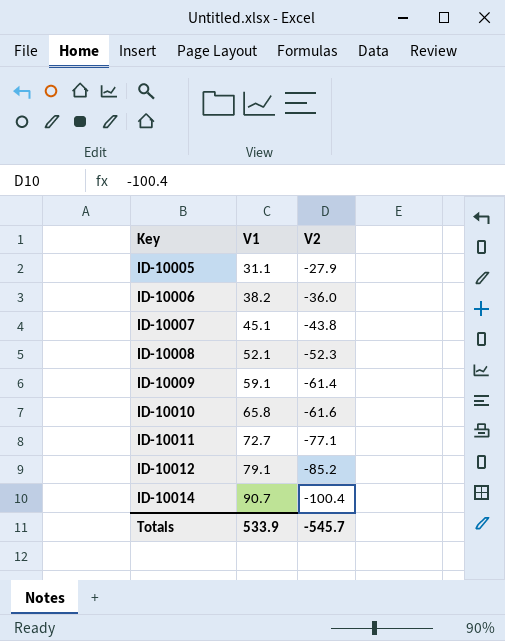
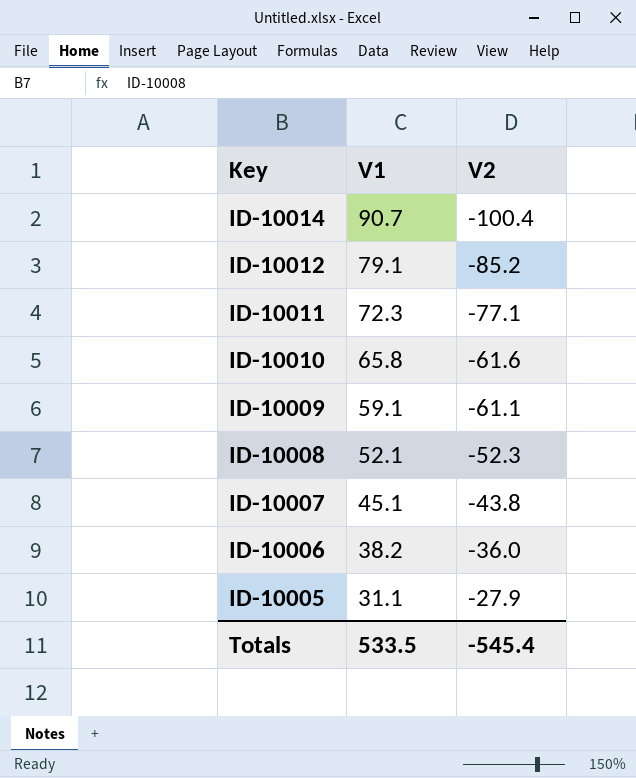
row order: Key ascending -> Key descending
ID-10011 | V1: 72.7 -> 72.3
ID-10009 | V2: -61.4 -> -61.1
Totals | V1: 533.9 -> 533.5
Totals | V2: -545.7 -> -545.4

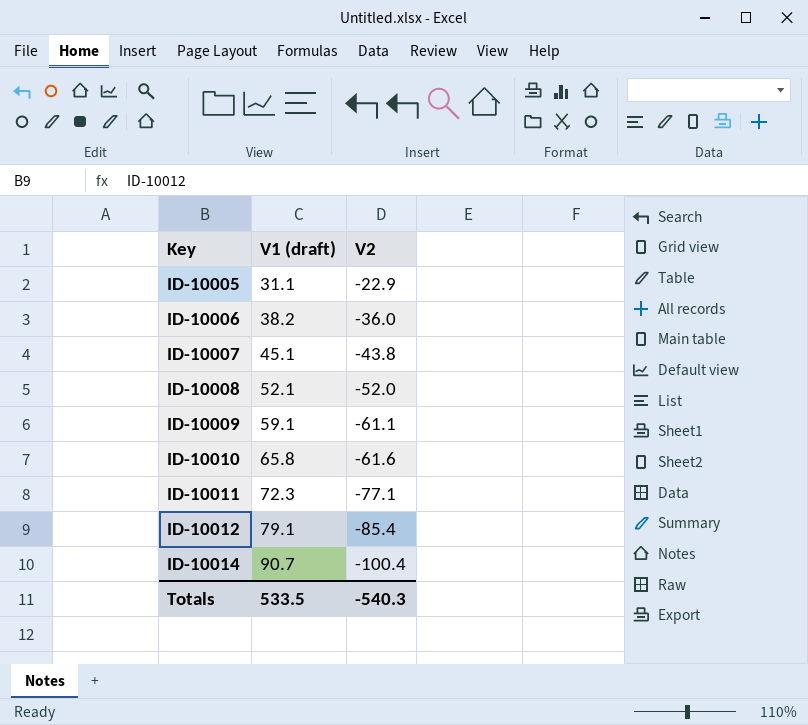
row order: Key descending -> Key ascending
column name: V1 -> V1 (draft)
ID-10005 | V2: -27.9 -> -22.9
ID-10008 | V2: -52.3 -> -52.0
ID-10012 | V2: -85.2 -> -85.4
Totals | V2: -545.4 -> -540.3

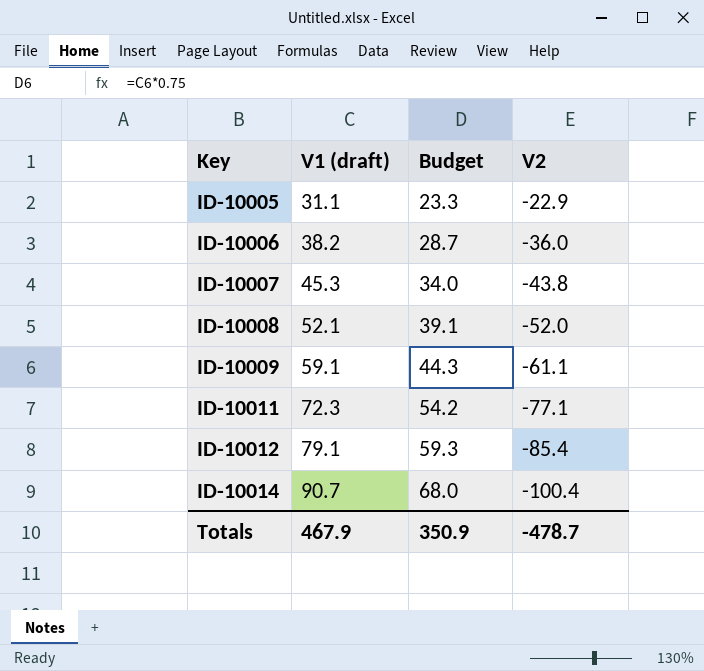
column Budget | formula: none -> [V1 (draft)] * 0.75
row ID-10010: 65.8 | -61.6 -> none
ID-10007 | V1 (draft): 45.1 -> 45.3
Totals | V1 (draft): 533.5 -> 467.9
Totals | V2: -540.3 -> -478.7

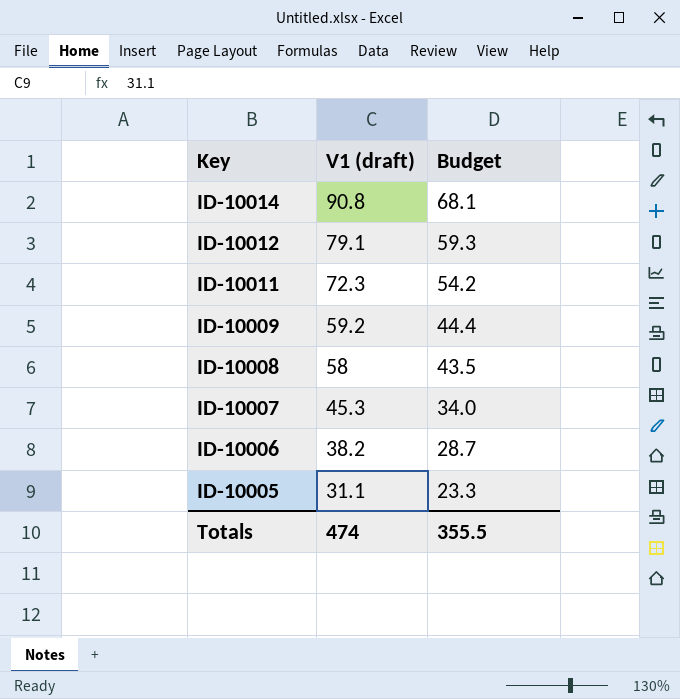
row order: Key ascending -> Key descending
column V2 | position: 4 -> none
ID-10014 | V1 (draft): 90.7 -> 90.8
ID-10014 | Budget: 68.0 -> 68.1
ID-10009 | V1 (draft): 59.1 -> 59.2
ID-10009 | Budget: 44.3 -> 44.4
ID-10008 | V1 (draft): 52.1 -> 58
ID-10008 | Budget: 39.1 -> 43.5
Totals | V1 (draft): 467.9 -> 474
Totals | Budget: 350.9 -> 355.5

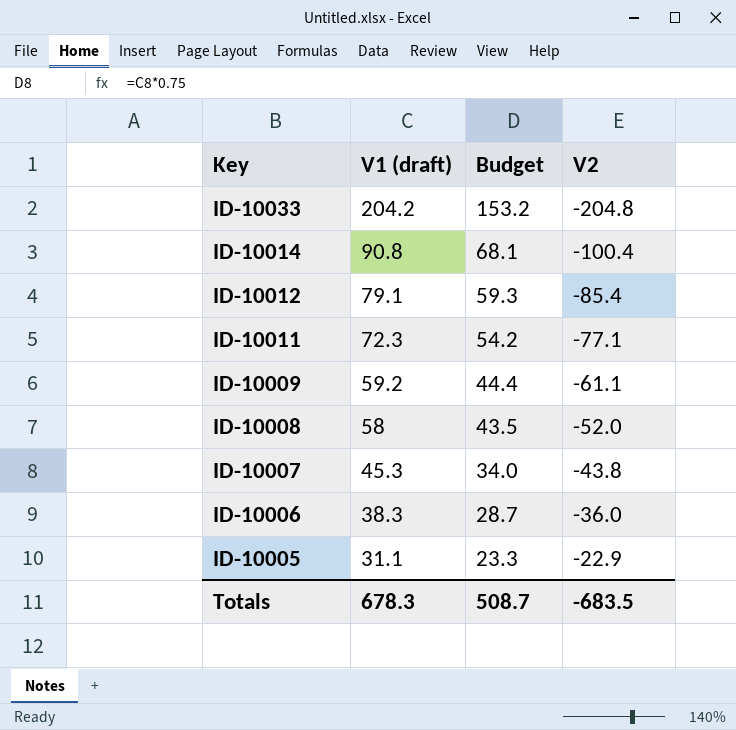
column V2 | position: none -> 4
row ID-10033: none -> 204.2 | 153.2 | -204.8
ID-10006 | V1 (draft): 38.2 -> 38.3
Totals | V1 (draft): 474 -> 678.3
Totals | Budget: 355.5 -> 508.7

